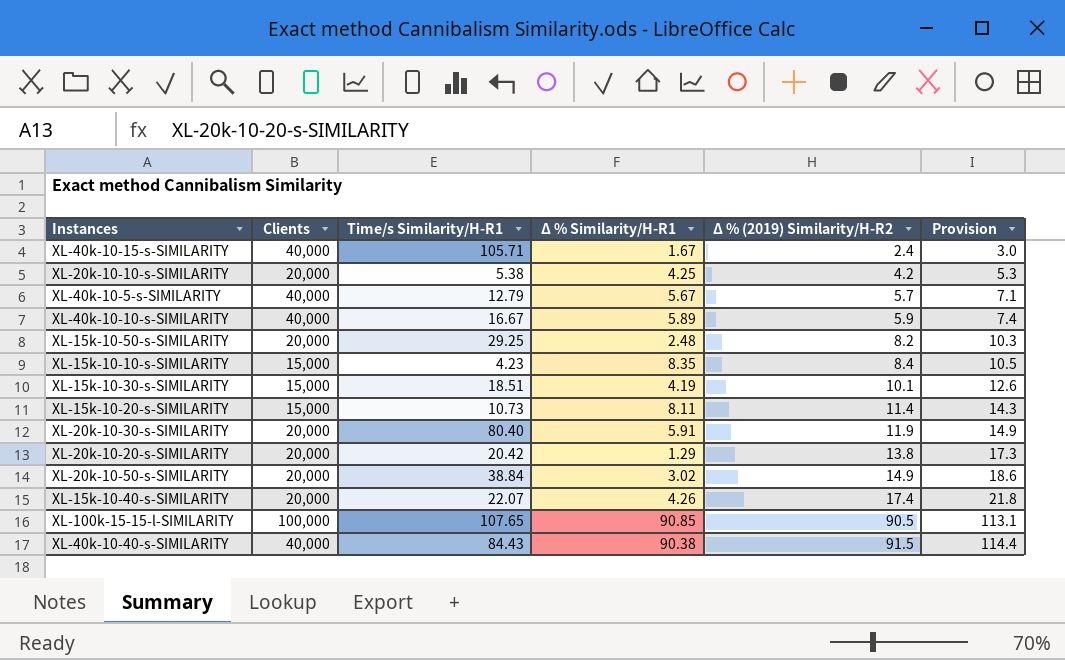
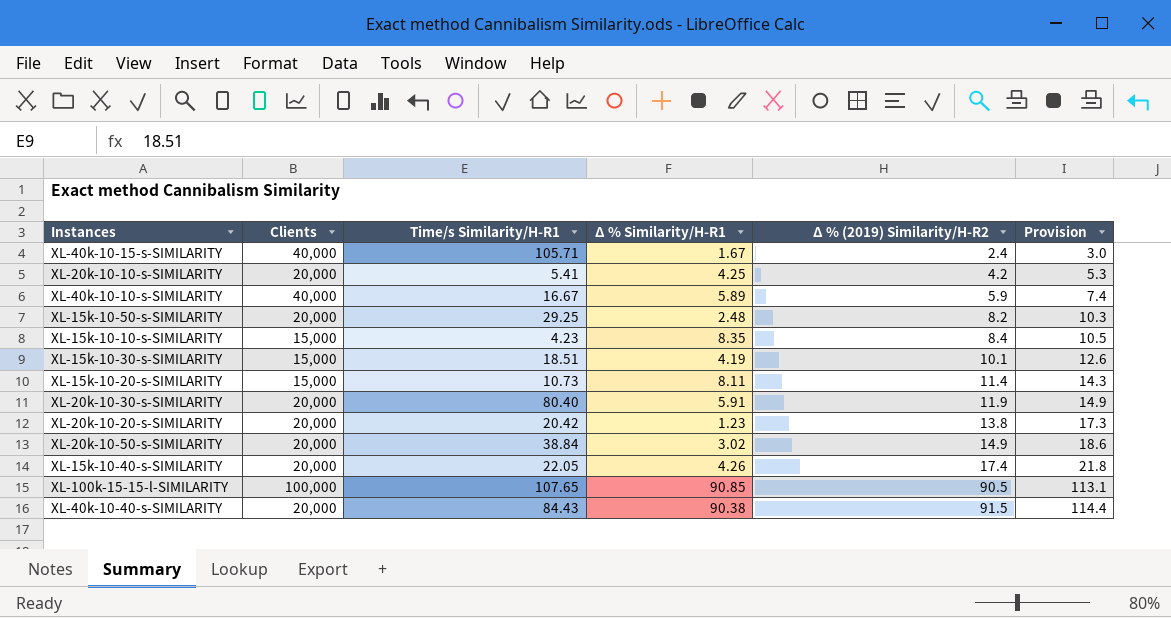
row XL-40k-10-5-s-SIMILARITY: 40,000 | 12.79 | 5.67 | 5.7 | 7.1 -> none
XL-20k-10-10-s-SIMILARITY | Time/s Similarity/H-R1: 5.38 -> 5.41
XL-20k-10-20-s-SIMILARITY | Δ % Similarity/H-R1: 1.29 -> 1.23
XL-15k-10-40-s-SIMILARITY | Time/s Similarity/H-R1: 22.07 -> 22.05
XL-40k-10-40-s-SIMILARITY | Clients: 40,000 -> 20,000

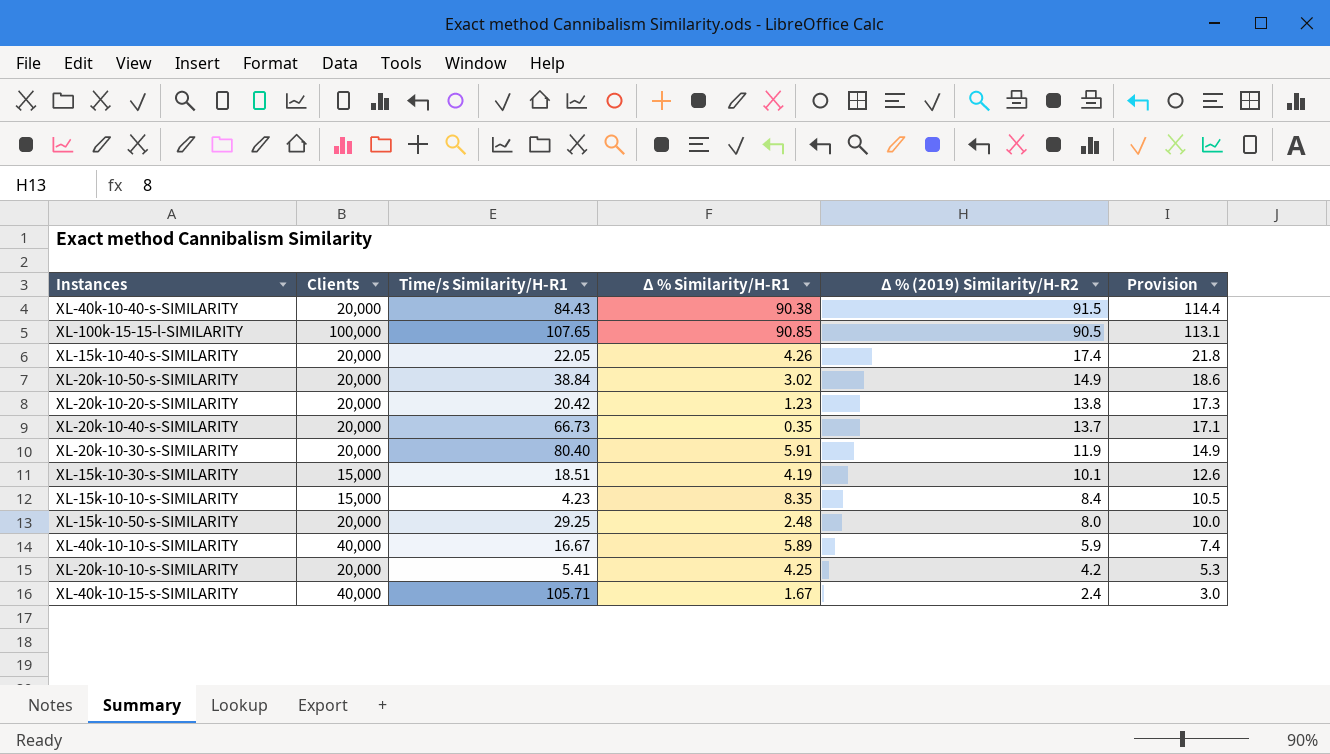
row order: Δ % (2019) Similarity/H-R2 ascending -> Δ % (2019) Similarity/H-R2 descending
row XL-15k-10-20-s-SIMILARITY: 15,000 | 10.73 | 8.11 | 11.4 | 14.3 -> none
row XL-20k-10-40-s-SIMILARITY: none -> 20,000 | 66.73 | 0.35 | 13.7 | 17.1
XL-15k-10-50-s-SIMILARITY | Δ % (2019) Similarity/H-R2: 8.2 -> 8.0
XL-15k-10-50-s-SIMILARITY | Provision: 10.3 -> 10.0

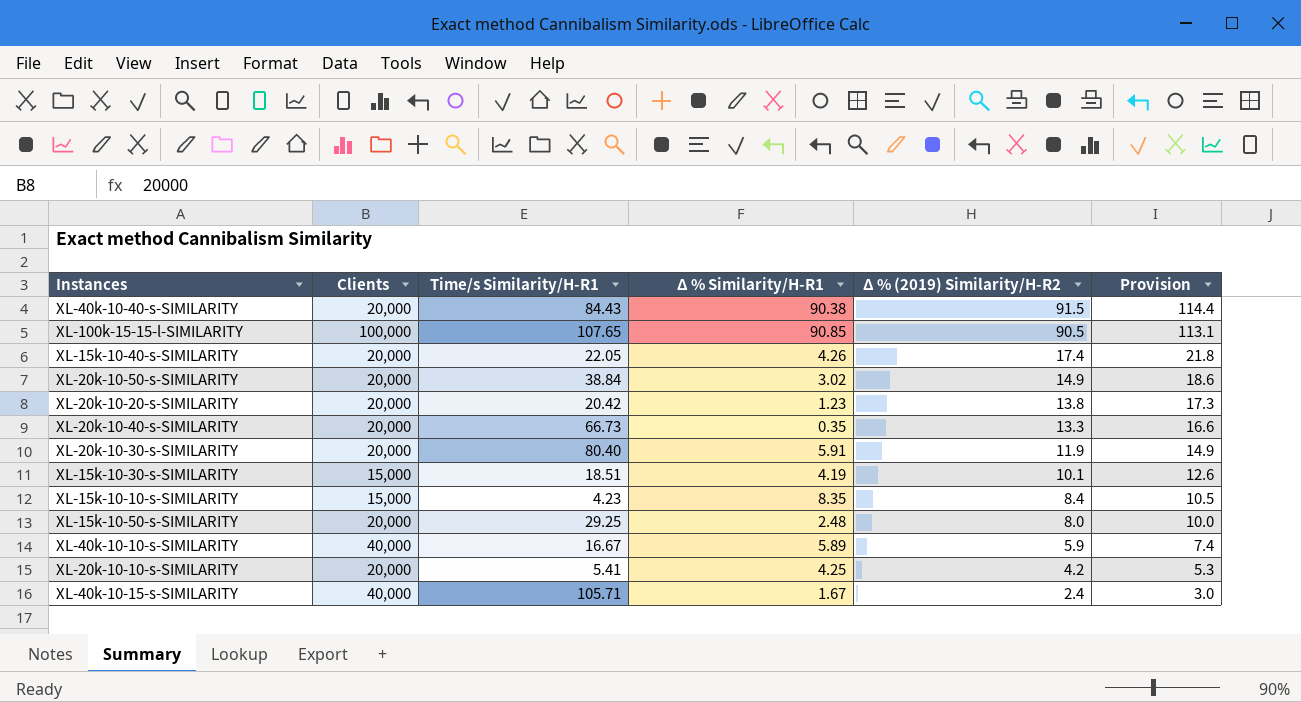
XL-20k-10-40-s-SIMILARITY | Δ % (2019) Similarity/H-R2: 13.7 -> 13.3
XL-20k-10-40-s-SIMILARITY | Provision: 17.1 -> 16.6

